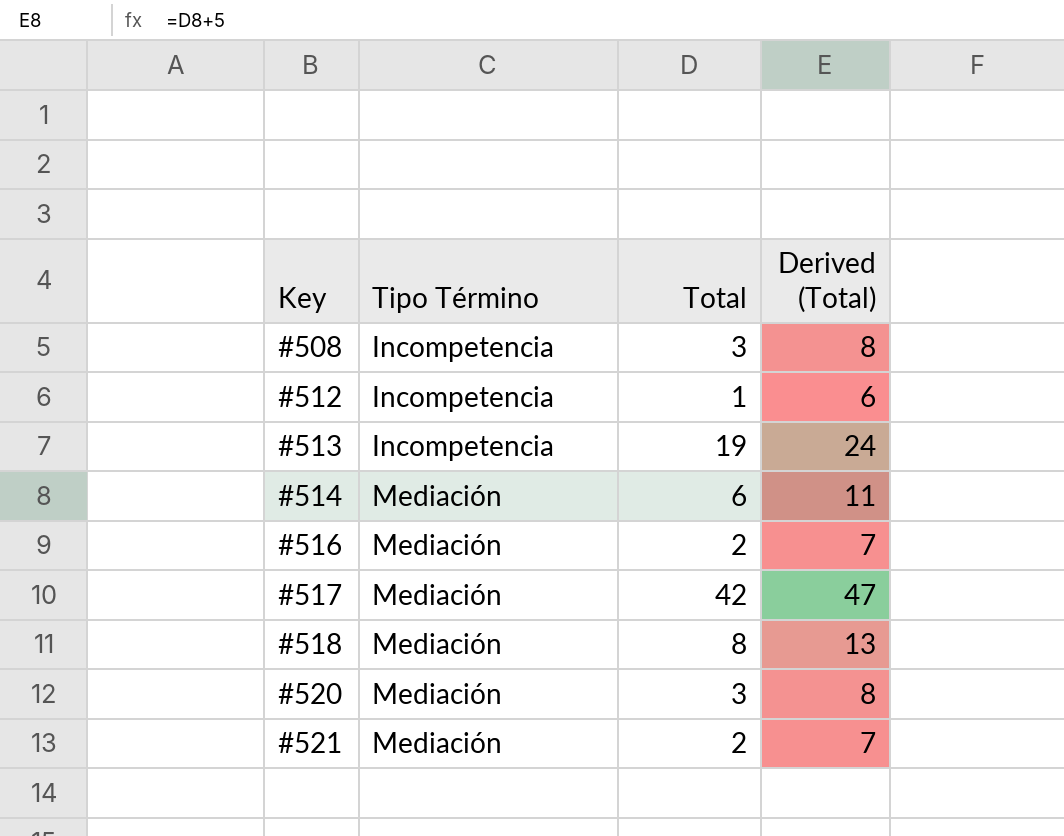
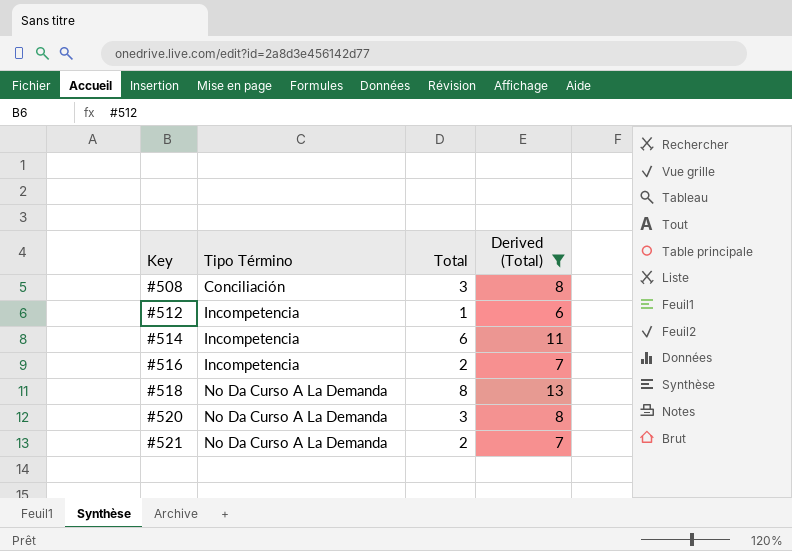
filter: none -> Derived (Total) <= 13
#508 | Tipo Término: Incompetencia -> Conciliación
#514 | Tipo Término: Mediación -> Incompetencia
#516 | Tipo Término: Mediación -> Incompetencia
#518 | Tipo Término: Mediación -> No Da Curso A La Demanda
#520 | Tipo Término: Mediación -> No Da Curso A La Demanda
#521 | Tipo Término: Mediación -> No Da Curso A La Demanda

